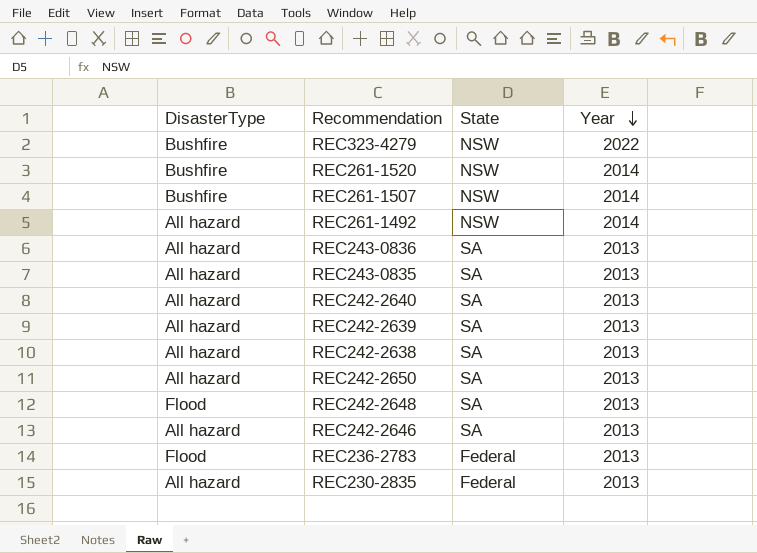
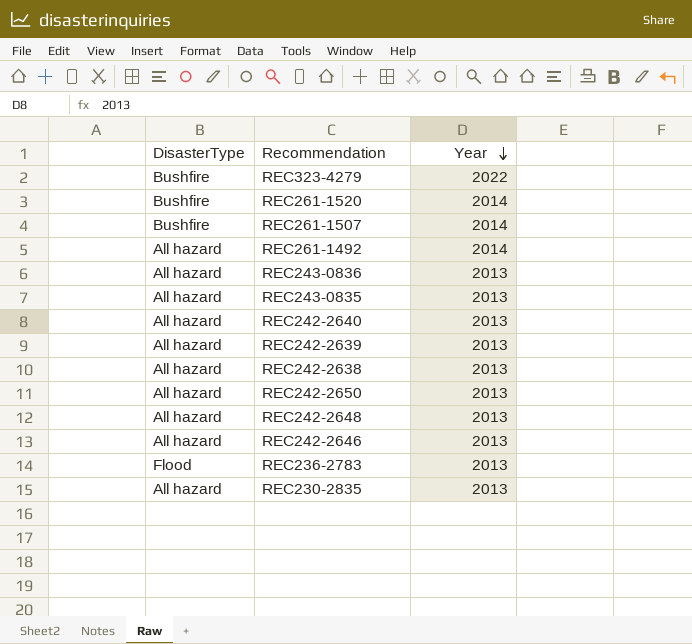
column State | position: 3 -> none
REC242-2648 | DisasterType: Flood -> All hazard

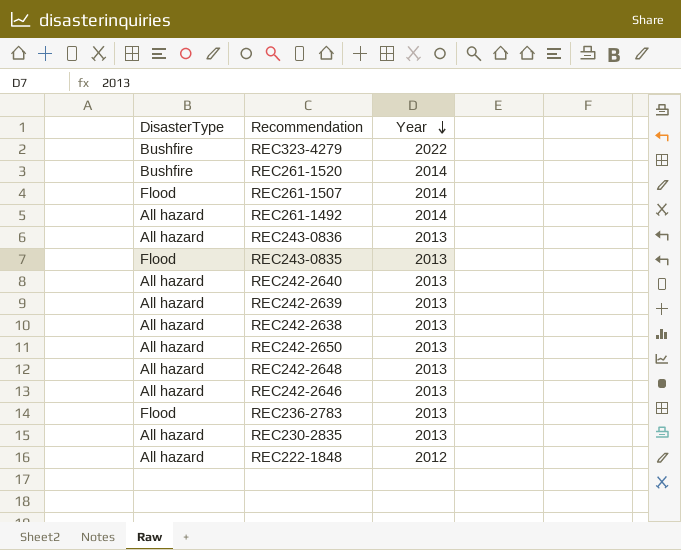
REC261-1507 | DisasterType: Bushfire -> Flood
REC243-0835 | DisasterType: All hazard -> Flood
row REC222-1848: none -> All hazard | 2012

